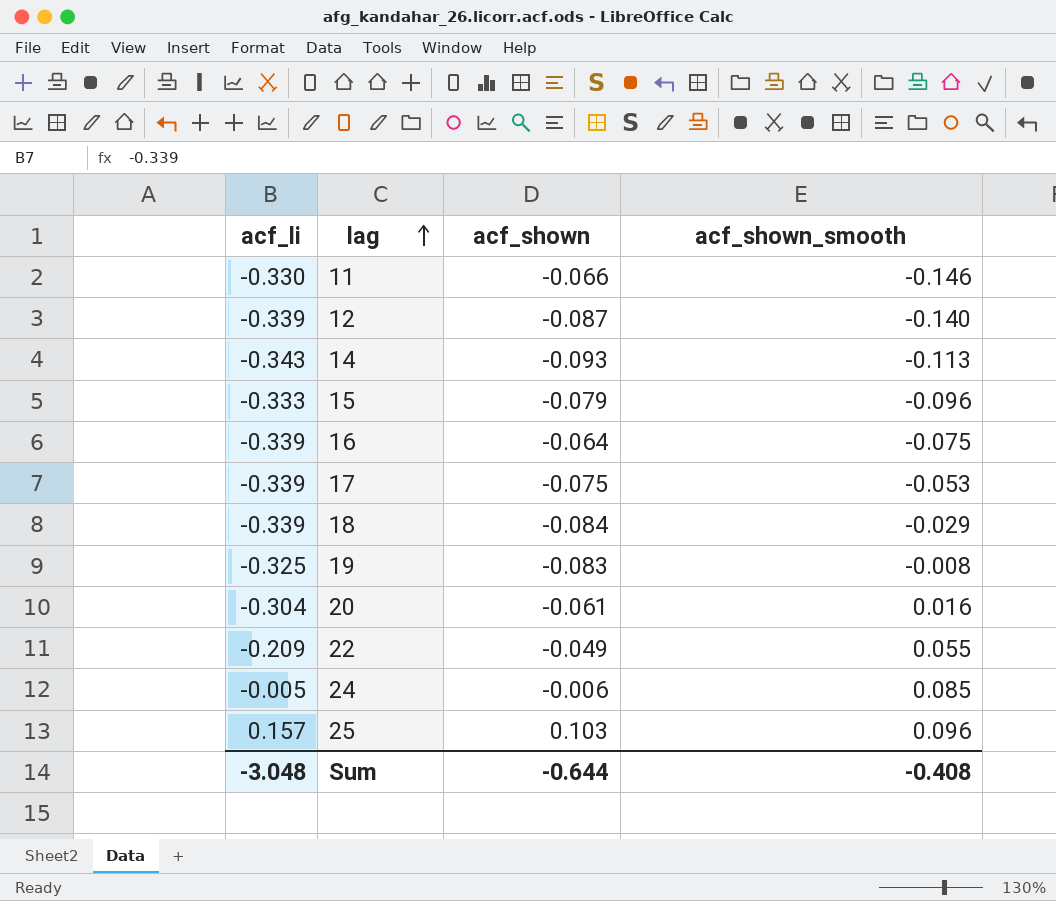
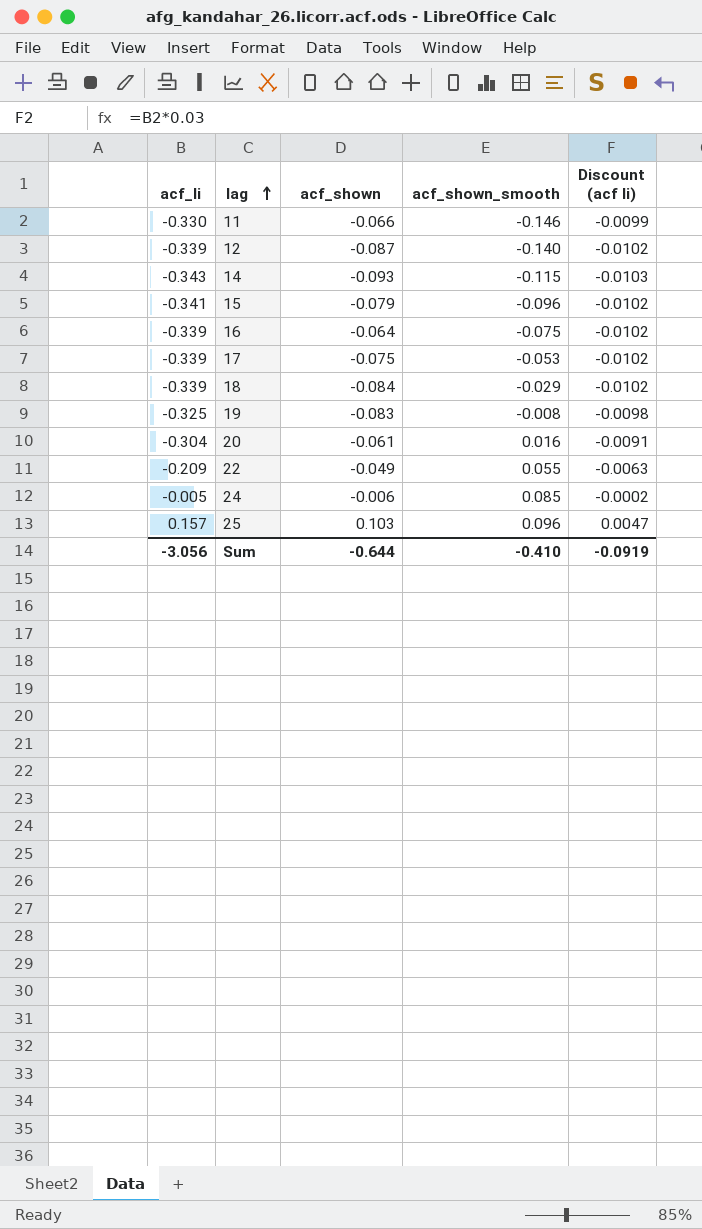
column Discount (acf li) | formula: none -> [acf_li] * 0.03
14 | acf_shown_smooth: -0.113 -> -0.115
15 | acf_li: -0.333 -> -0.341
Sum | acf_li: -3.048 -> -3.056
Sum | acf_shown_smooth: -0.408 -> -0.410

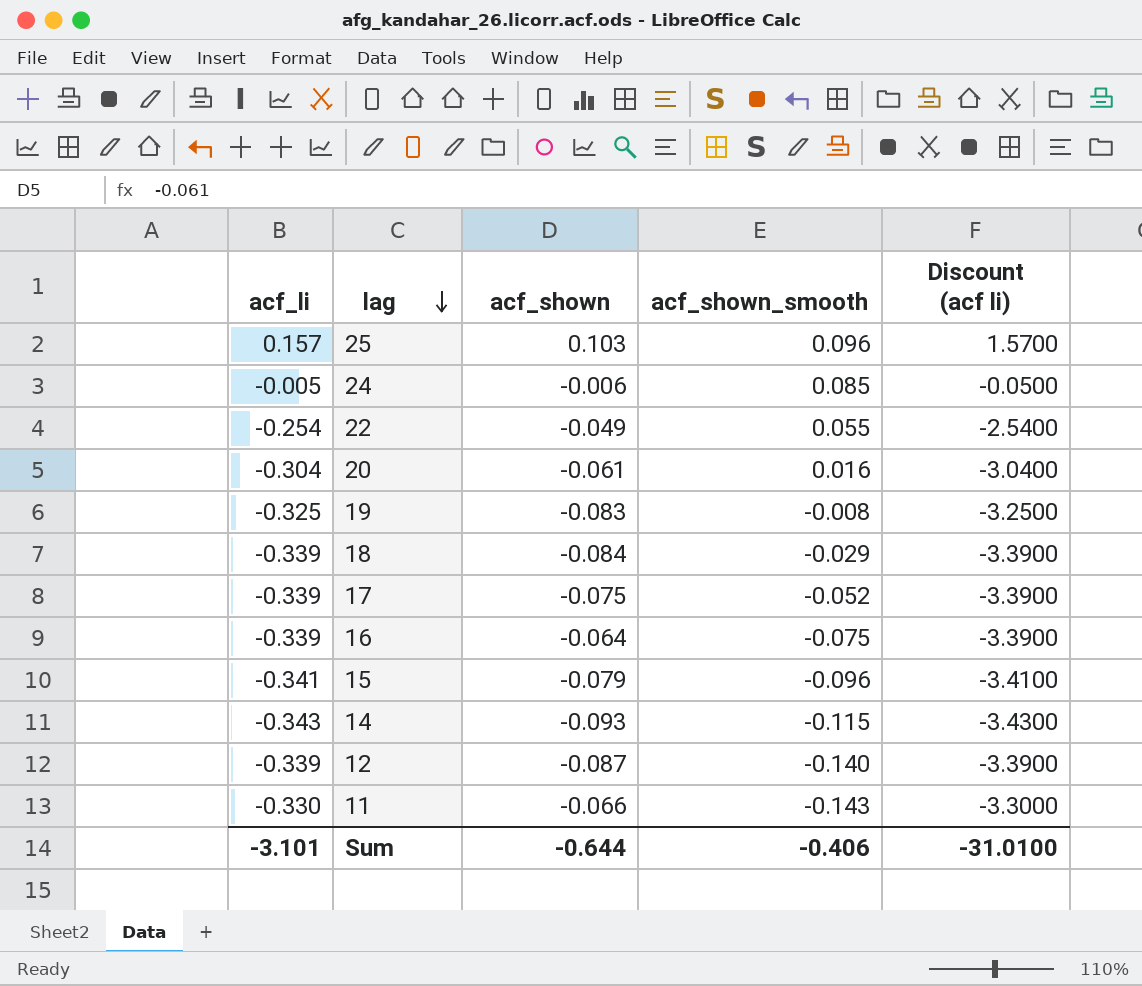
row order: lag ascending -> lag descending
column Discount (acf li) | formula: [acf_li] * 0.03 -> [acf_li] * 10
22 | acf_li: -0.209 -> -0.254
17 | acf_shown_smooth: -0.053 -> -0.052
11 | acf_shown_smooth: -0.146 -> -0.143
Sum | acf_li: -3.056 -> -3.101
Sum | acf_shown_smooth: -0.410 -> -0.406
Sum | Discount (acf li): -0.0919 -> -31.0100

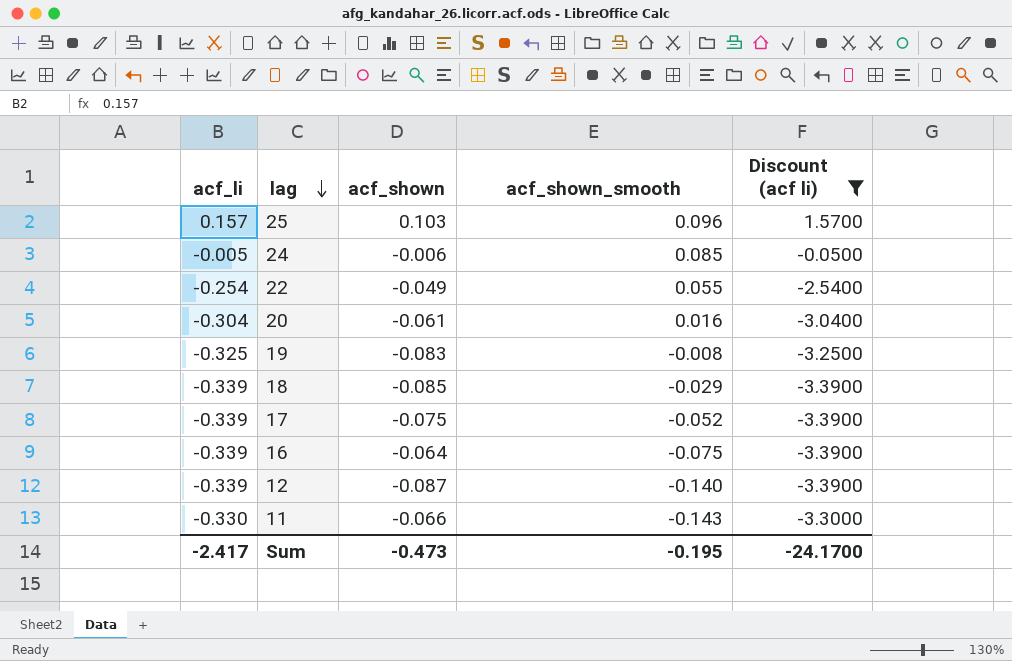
filter: none -> Discount (acf li) >= -3.3900
18 | acf_shown: -0.084 -> -0.085
Sum | acf_li: -3.101 -> -2.417
Sum | acf_shown: -0.644 -> -0.473
Sum | acf_shown_smooth: -0.406 -> -0.195
Sum | Discount (acf li): -31.0100 -> -24.1700

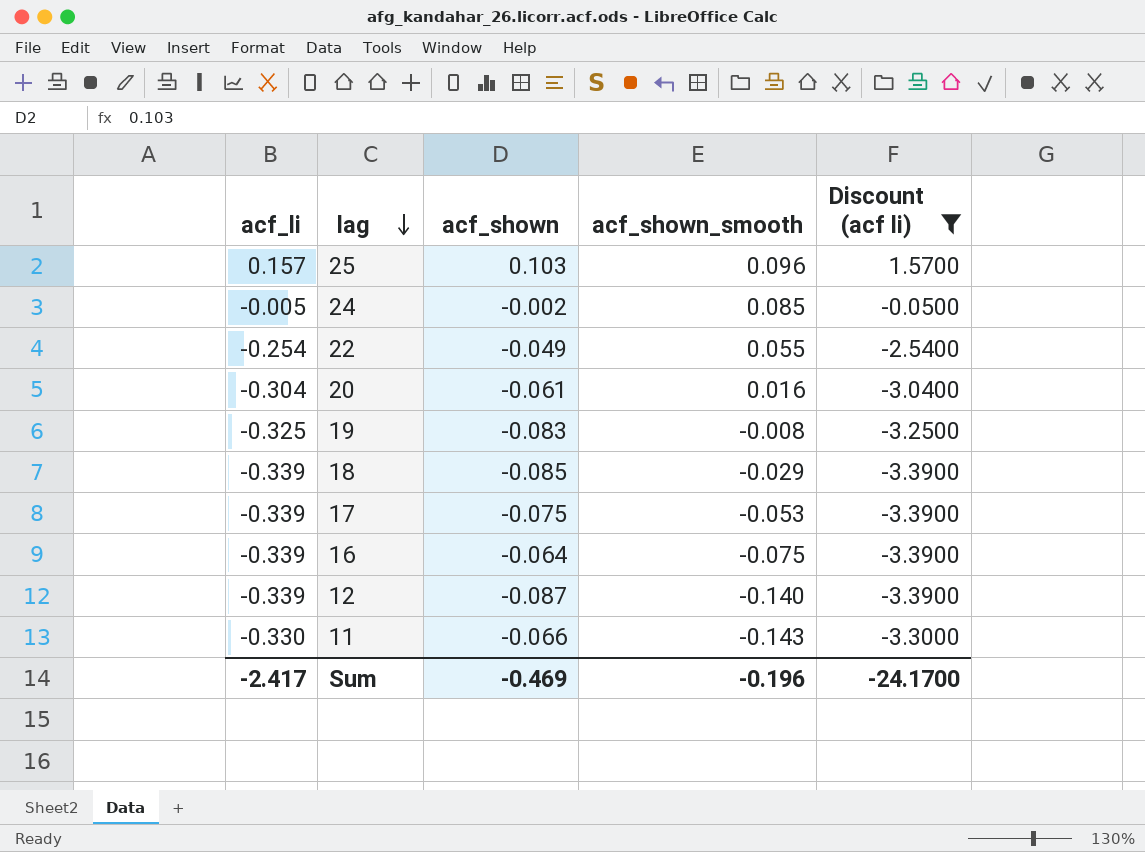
24 | acf_shown: -0.006 -> -0.002
17 | acf_shown_smooth: -0.052 -> -0.053
Sum | acf_shown: -0.473 -> -0.469
Sum | acf_shown_smooth: -0.195 -> -0.196

